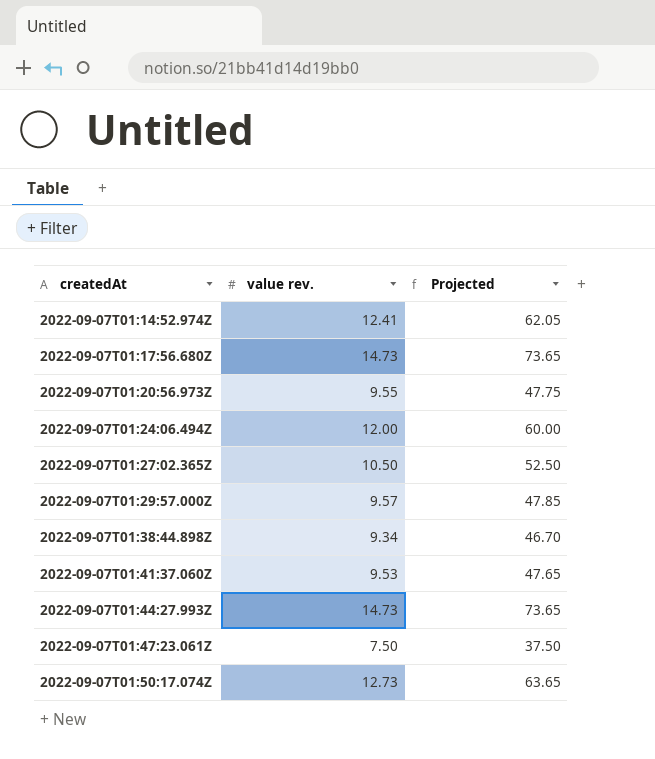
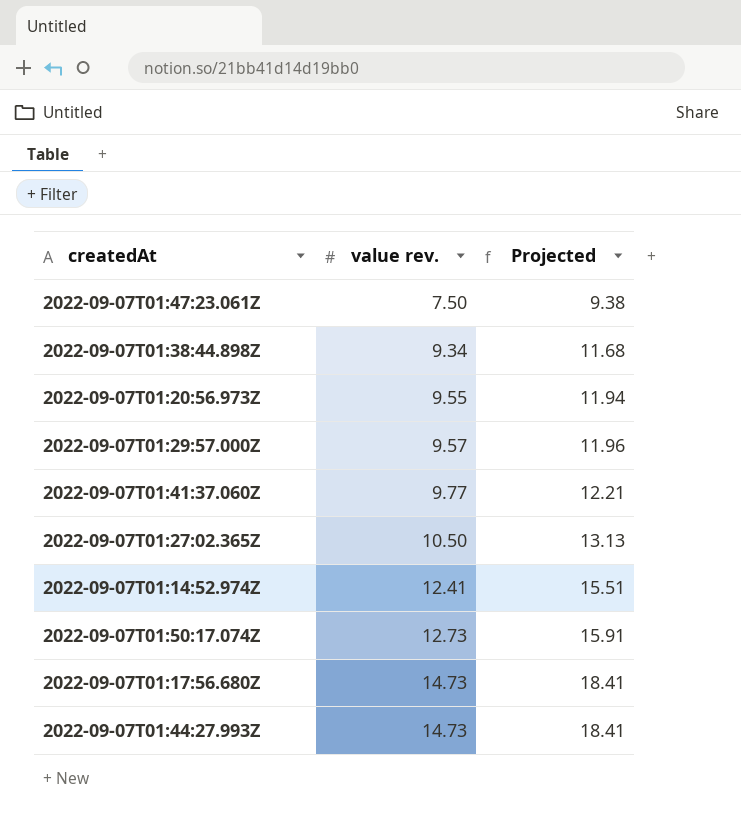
row order: createdAt ascending -> value rev. ascending
column Projected | formula: [value rev.] * 5 -> [value rev.] * 1.25
row 2022-09-07T01:24:06.494Z: 12.00 | 60.00 -> none
2022-09-07T01:41:37.060Z | value rev.: 9.53 -> 9.77

